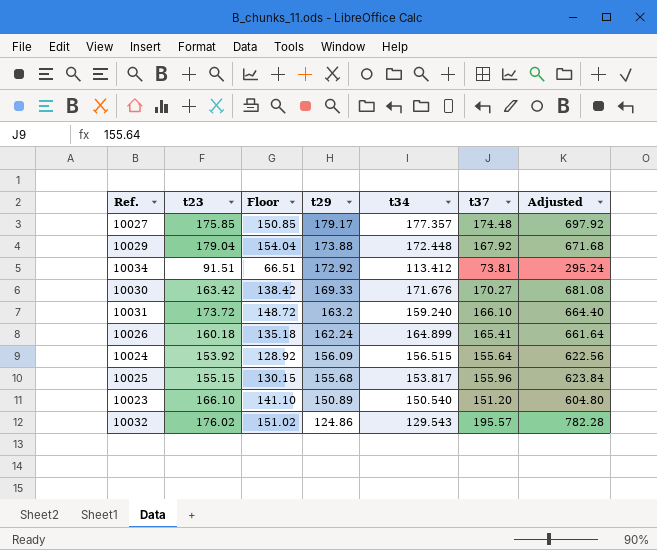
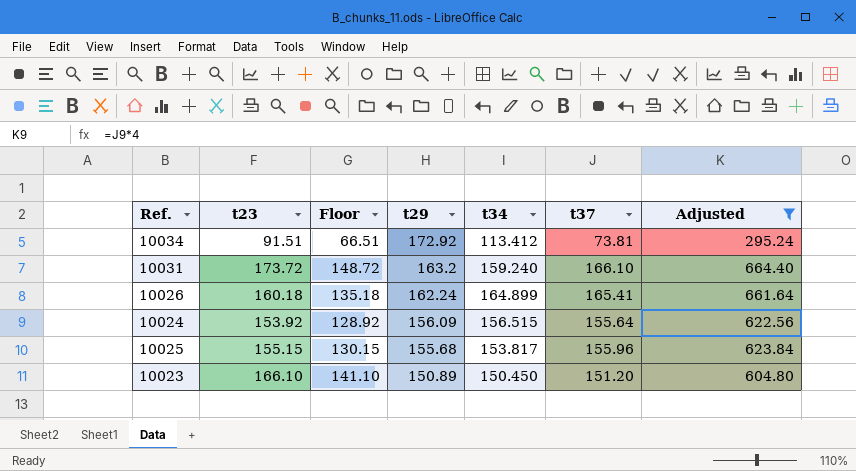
filter: none -> Adjusted <= 664.40
10023 | t34: 150.540 -> 150.450

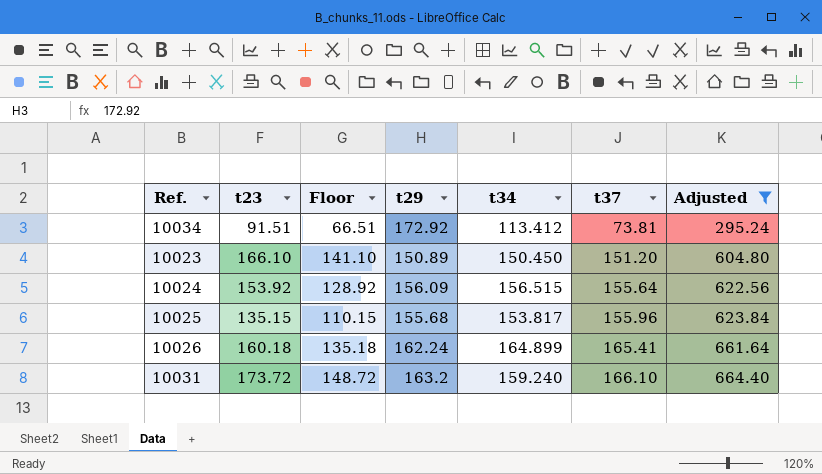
row order: t29 descending -> t37 ascending
10025 | t23: 155.15 -> 135.15
10025 | Floor: 130.15 -> 110.15

